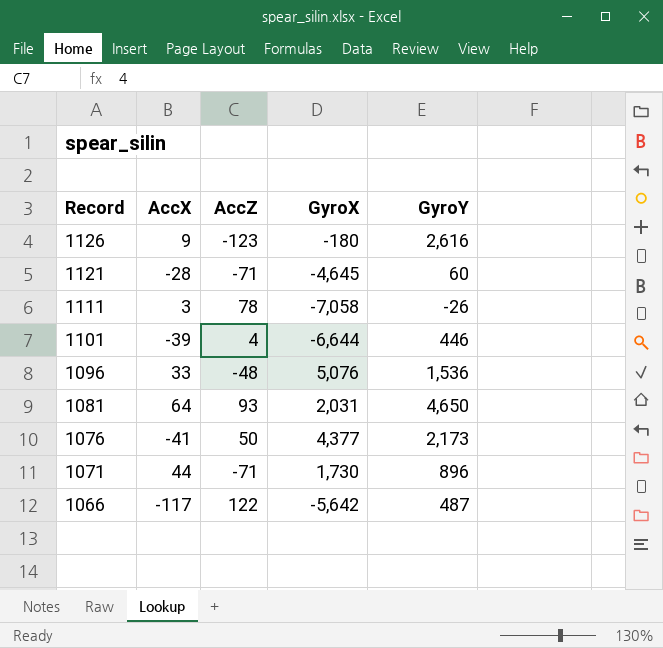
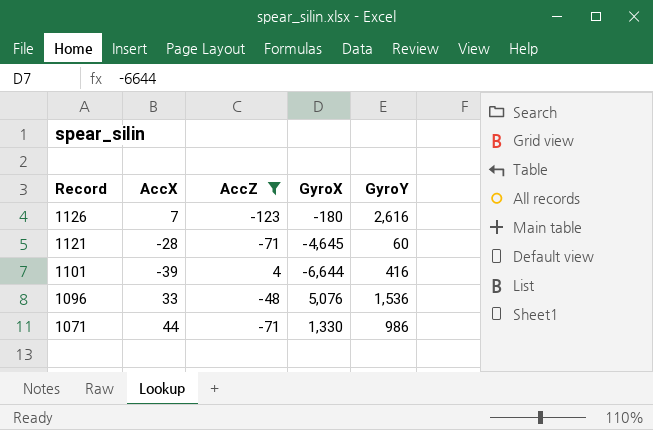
filter: none -> AccZ <= 4
1126 | AccX: 9 -> 7
1101 | GyroY: 446 -> 416
1071 | GyroX: 1,730 -> 1,330
1071 | GyroY: 896 -> 986

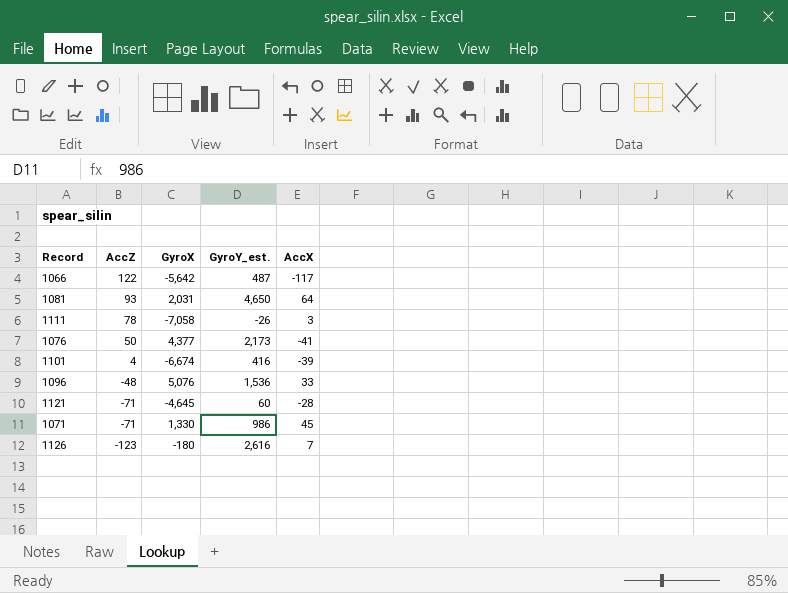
filter: AccZ <= 4 -> none
row order: Record descending -> AccZ descending
column name: GyroY -> GyroY_est.
column AccX | position: 2 -> 5
1101 | GyroX: -6,644 -> -6,674
1071 | AccX: 44 -> 45

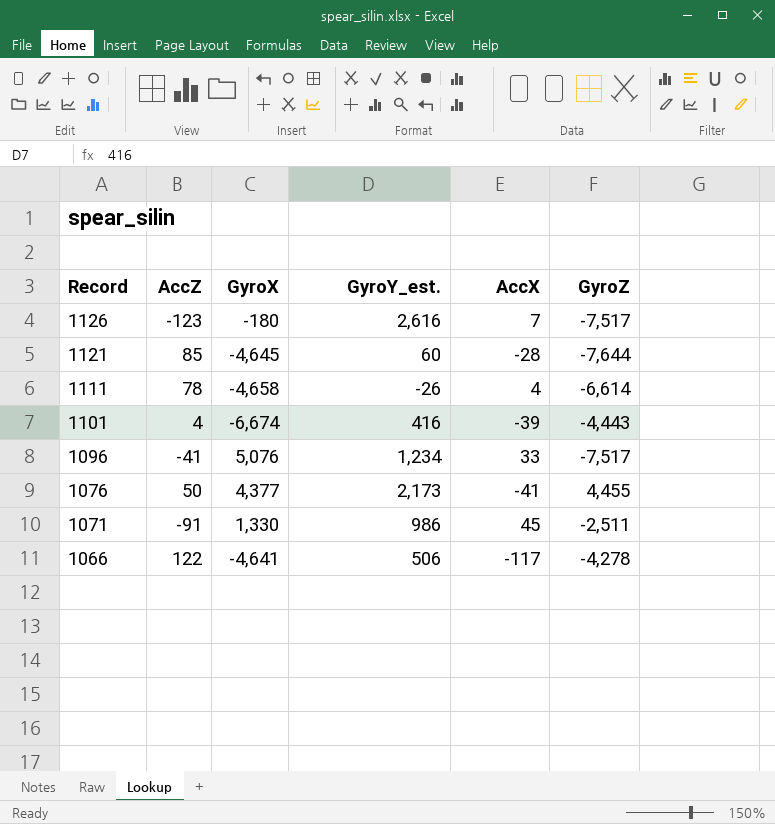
row order: AccZ descending -> Record descending
column GyroZ | position: none -> 6
row 1081: 93 | 2,031 | 4,650 | 64 -> none
1121 | AccZ: -71 -> 85
1111 | GyroX: -7,058 -> -4,658
1111 | AccX: 3 -> 4
1096 | AccZ: -48 -> -41
1096 | GyroY_est.: 1,536 -> 1,234
1071 | AccZ: -71 -> -91
1066 | GyroX: -5,642 -> -4,641
1066 | GyroY_est.: 487 -> 506

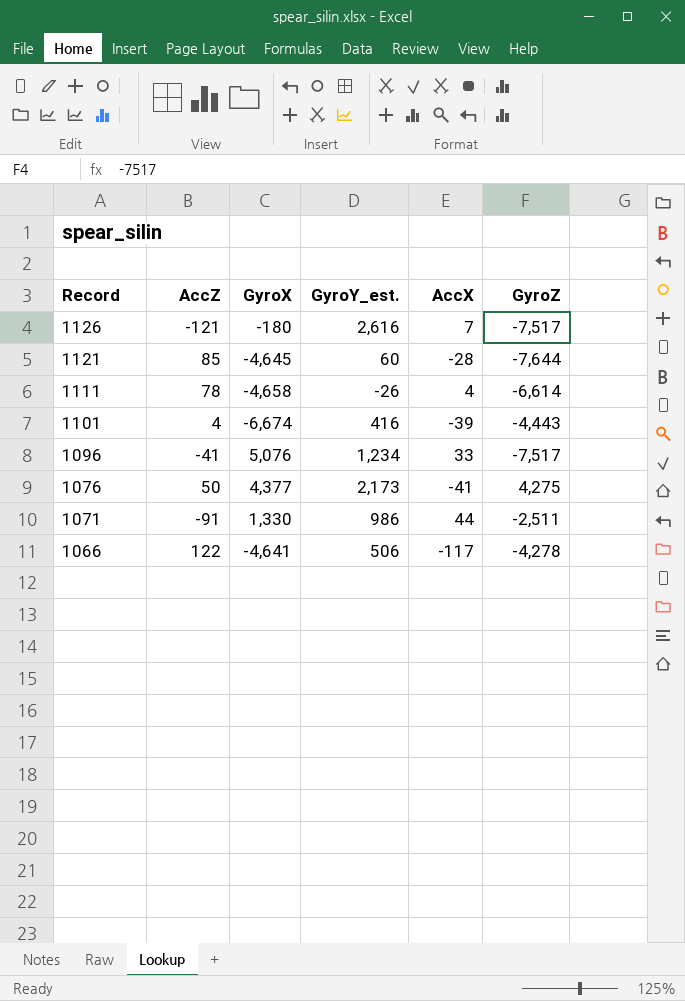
1126 | AccZ: -123 -> -121
1076 | GyroZ: 4,455 -> 4,275
1071 | AccX: 45 -> 44

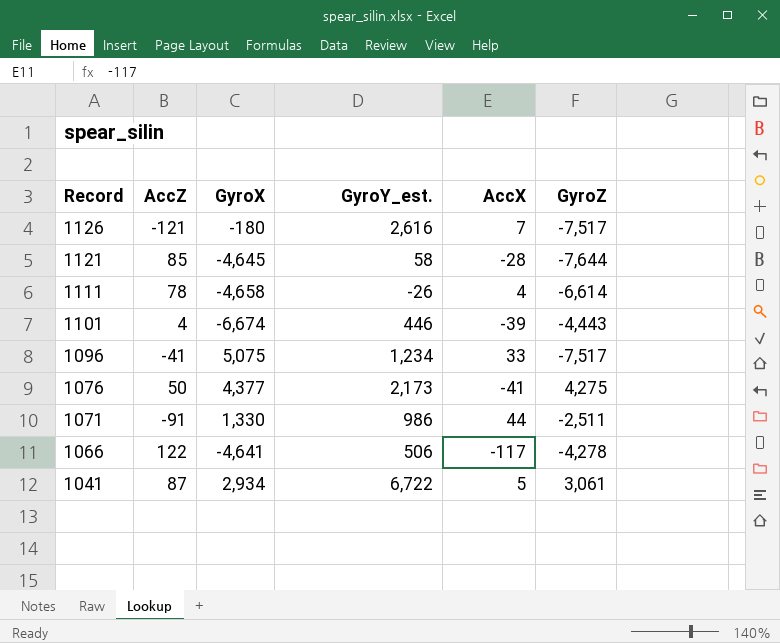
1121 | GyroY_est.: 60 -> 58
1101 | GyroY_est.: 416 -> 446
1096 | GyroX: 5,076 -> 5,075
row 1041: none -> 87 | 2,934 | 6,722 | 5 | 3,061

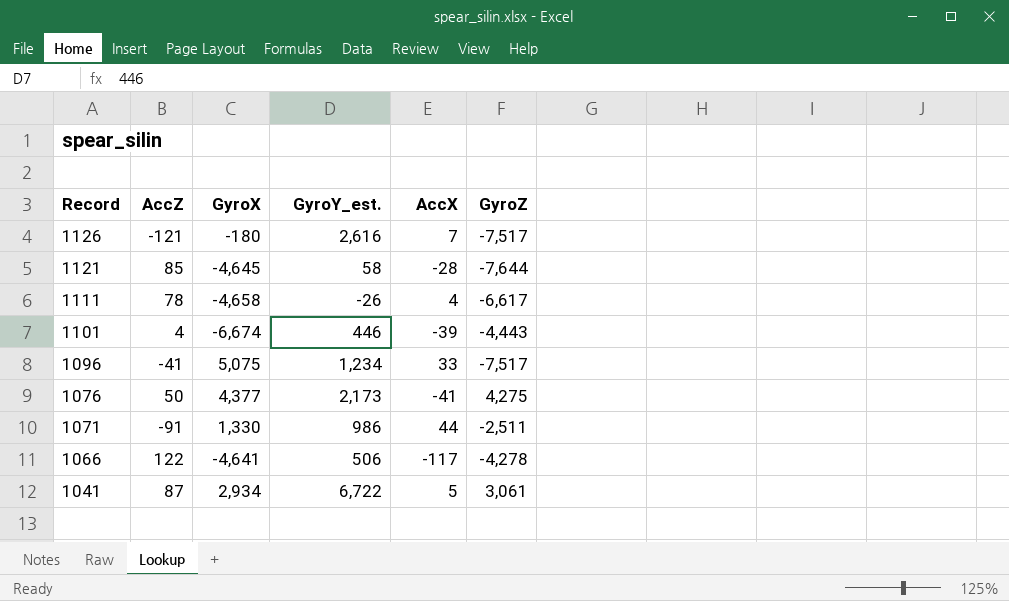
1111 | GyroZ: -6,614 -> -6,617

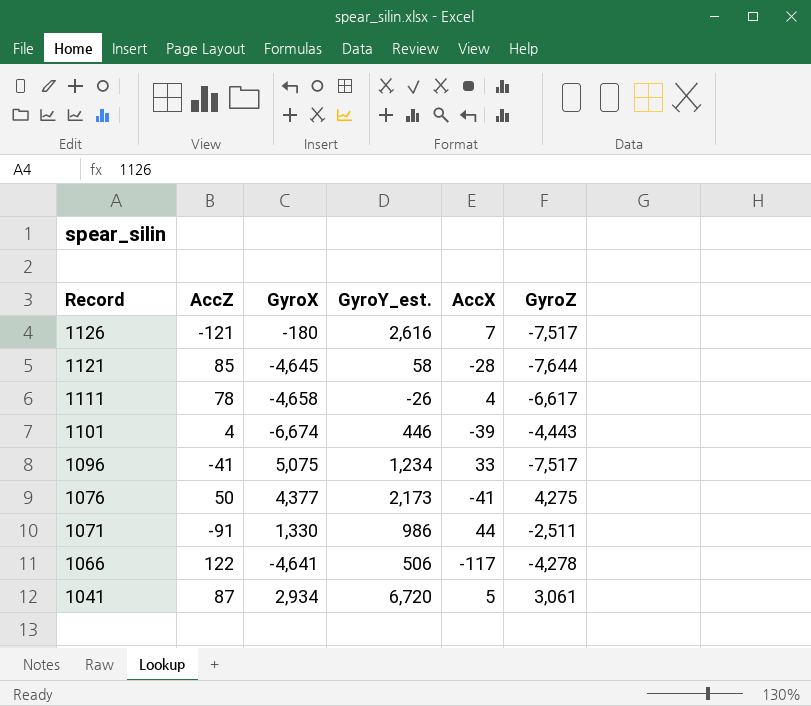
1041 | GyroY_est.: 6,722 -> 6,720

